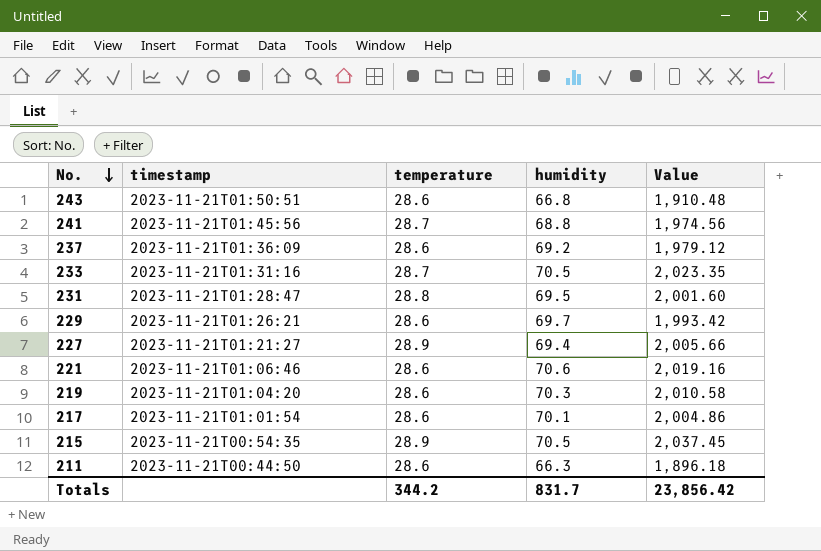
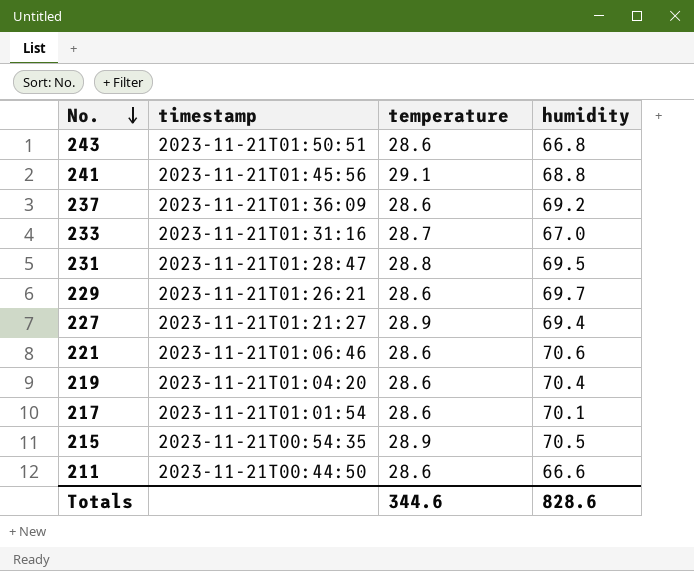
column Value | formula: [temperature] * [humidity] -> none
241 | temperature: 28.7 -> 29.1
233 | humidity: 70.5 -> 67.0
219 | humidity: 70.3 -> 70.4
211 | humidity: 66.3 -> 66.6
Totals | temperature: 344.2 -> 344.6
Totals | humidity: 831.7 -> 828.6

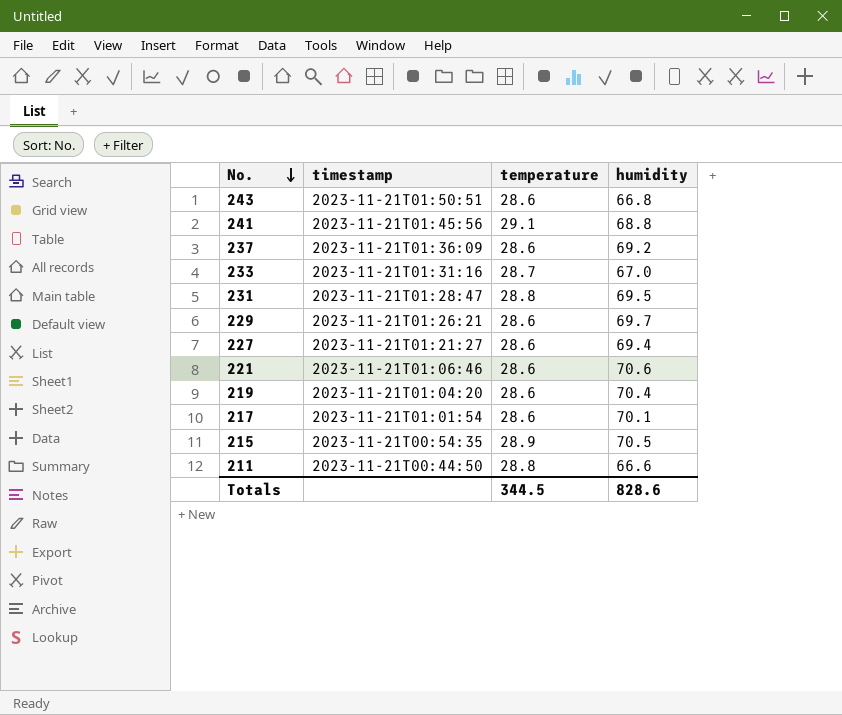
227 | temperature: 28.9 -> 28.6
211 | temperature: 28.6 -> 28.8
Totals | temperature: 344.6 -> 344.5

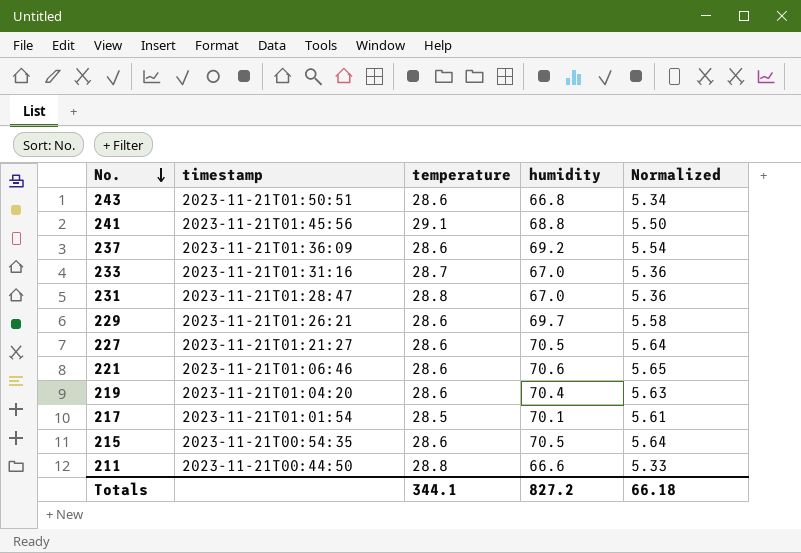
column Normalized | formula: none -> [humidity] * 0.08
231 | humidity: 69.5 -> 67.0
227 | humidity: 69.4 -> 70.5
217 | temperature: 28.6 -> 28.5
215 | temperature: 28.9 -> 28.6
Totals | temperature: 344.5 -> 344.1
Totals | humidity: 828.6 -> 827.2

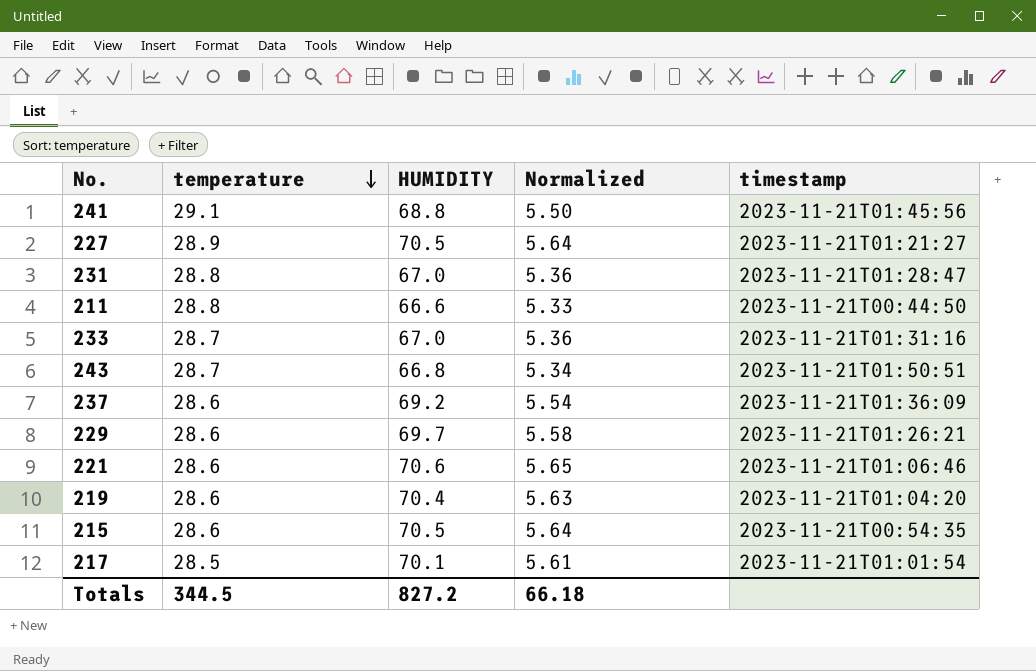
row order: No. descending -> temperature descending
column name: humidity -> HUMIDITY
column timestamp | position: 2 -> 5
227 | temperature: 28.6 -> 28.9
243 | temperature: 28.6 -> 28.7
Totals | temperature: 344.1 -> 344.5

